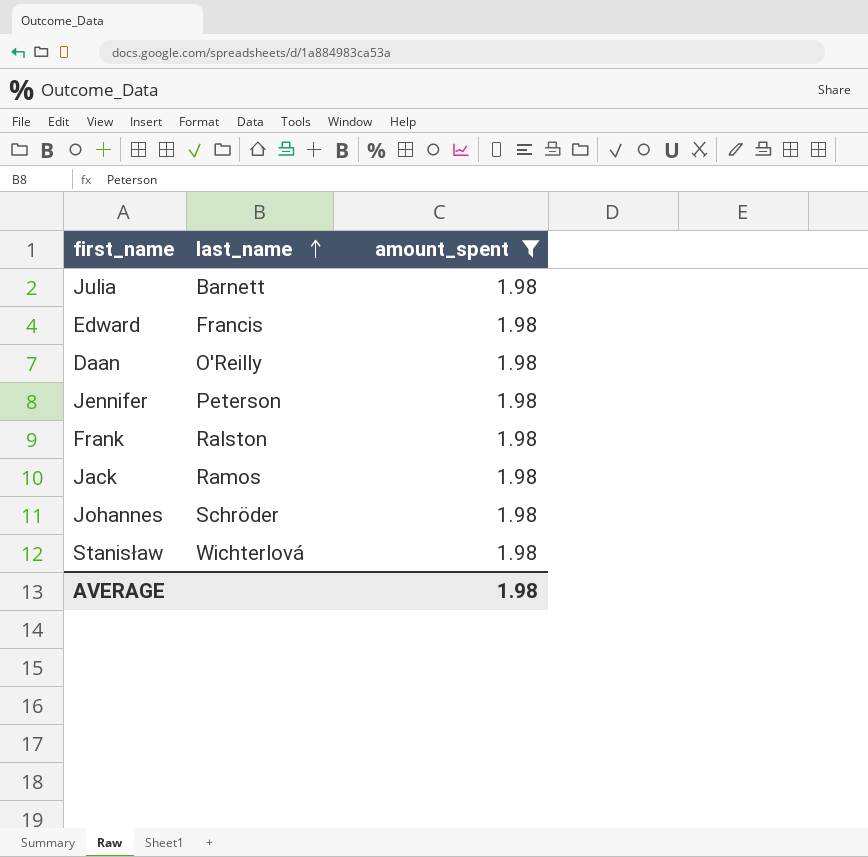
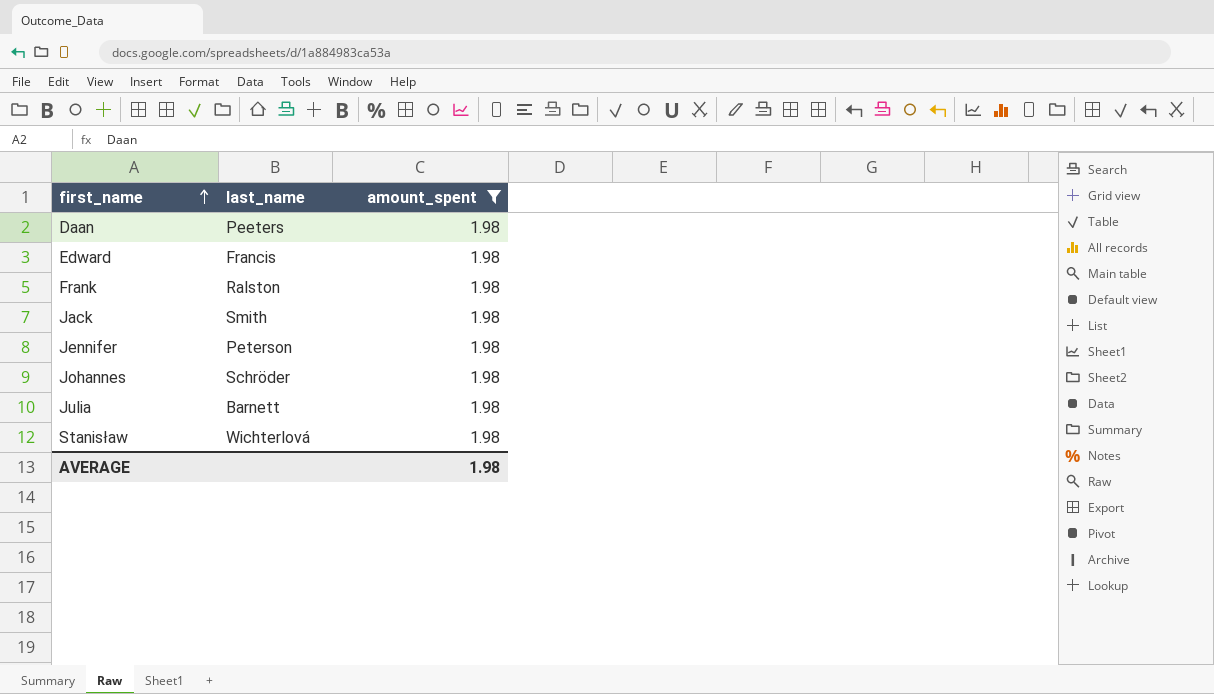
row order: last_name ascending -> first_name ascending
Daan | last_name: O'Reilly -> Peeters
Jack | last_name: Ramos -> Smith

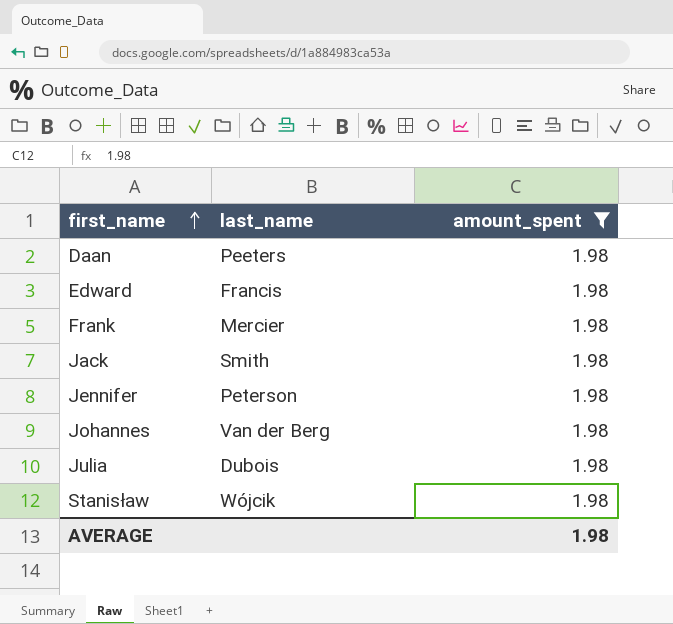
Frank | last_name: Ralston -> Mercier
Johannes | last_name: Schröder -> Van der Berg
Julia | last_name: Barnett -> Dubois
Stanisław | last_name: Wichterlová -> Wójcik

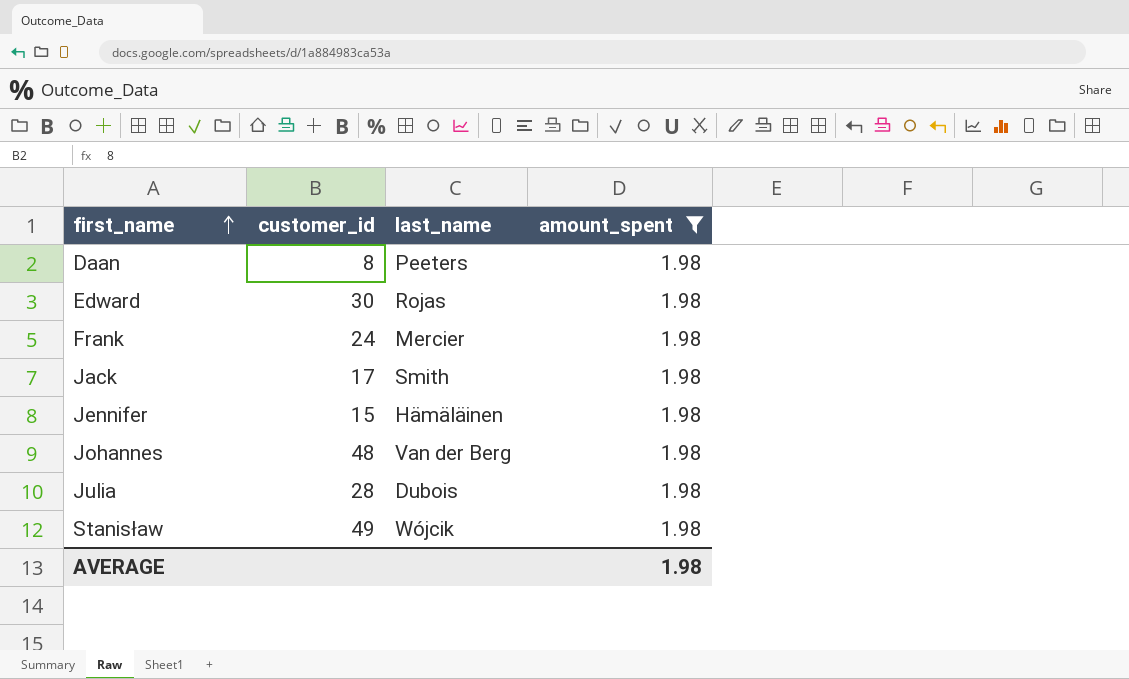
column customer_id | position: none -> 2
Edward | last_name: Francis -> Rojas
Jennifer | last_name: Peterson -> Hämäläinen

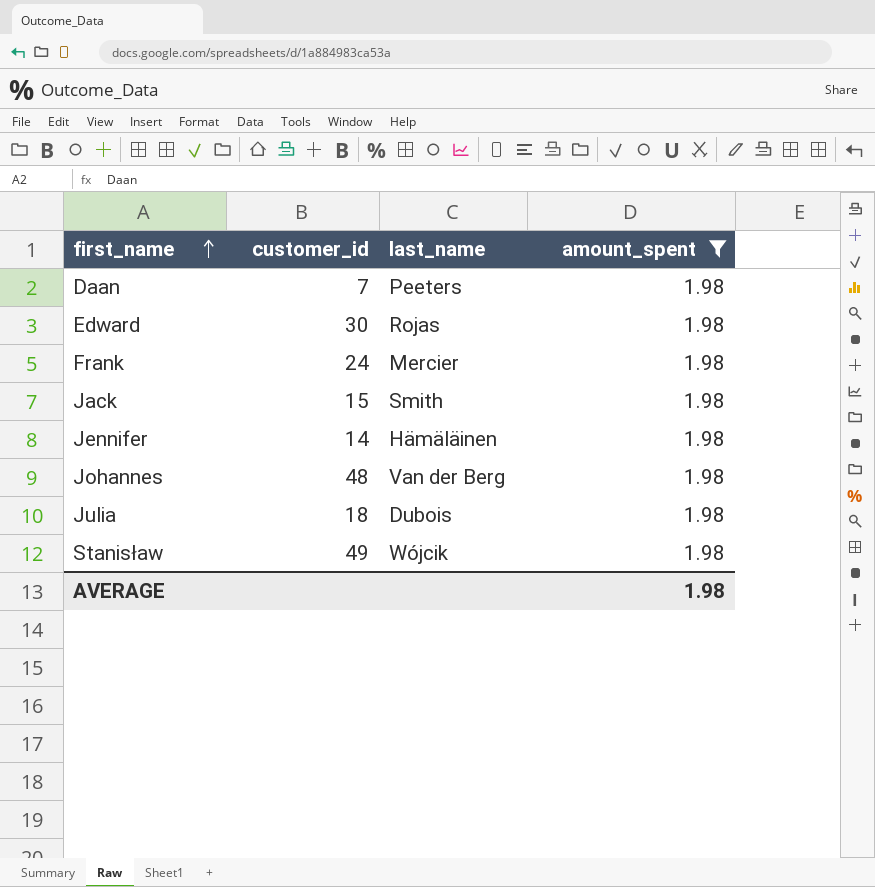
Daan | customer_id: 8 -> 7
Jack | customer_id: 17 -> 15
Jennifer | customer_id: 15 -> 14
Julia | customer_id: 28 -> 18

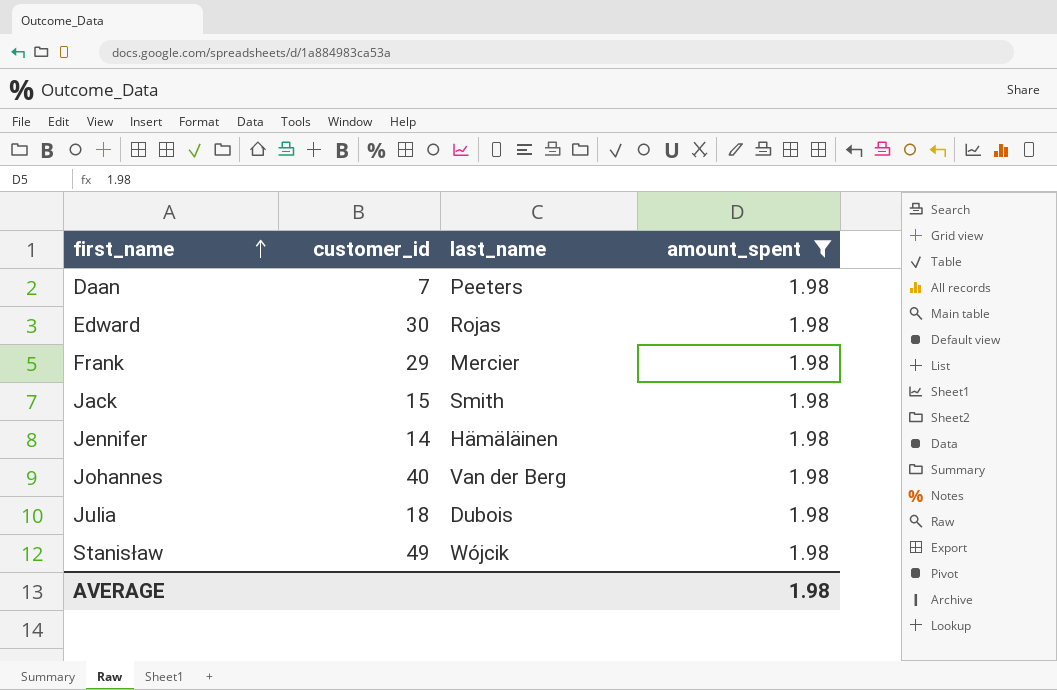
Frank | customer_id: 24 -> 29
Johannes | customer_id: 48 -> 40

